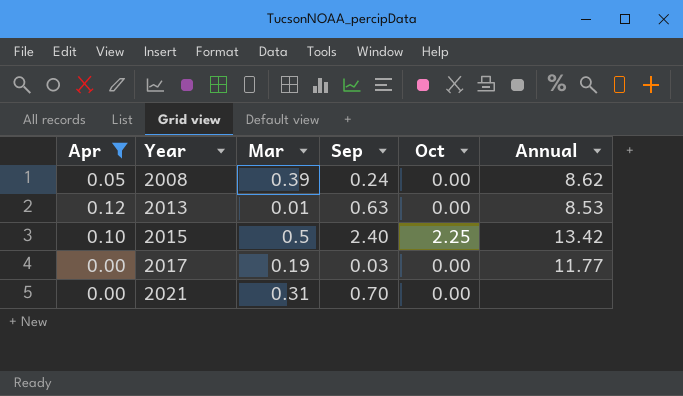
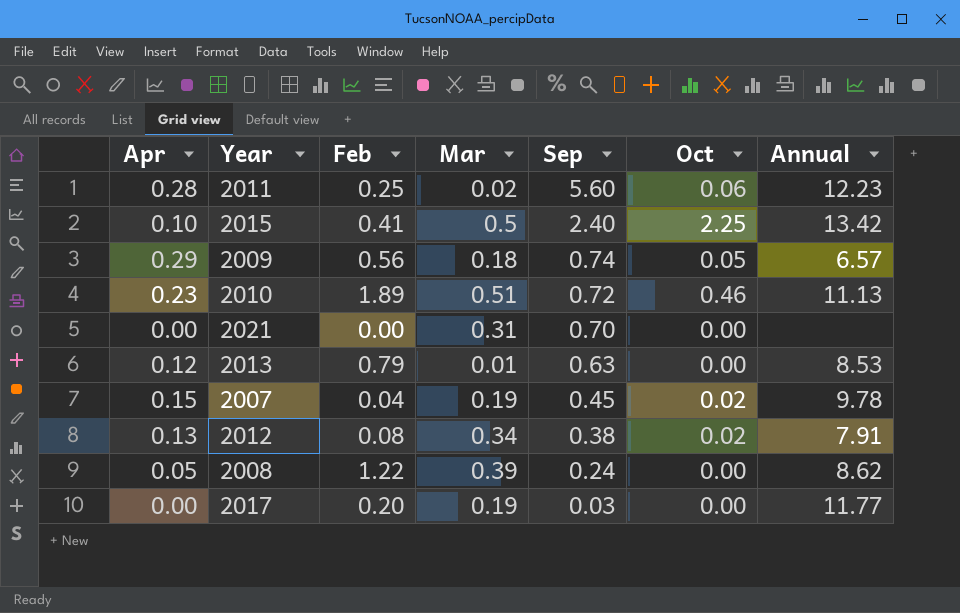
filter: Apr <= 0.12 -> none
row order: Year ascending -> Sep descending
column Feb | position: none -> 3

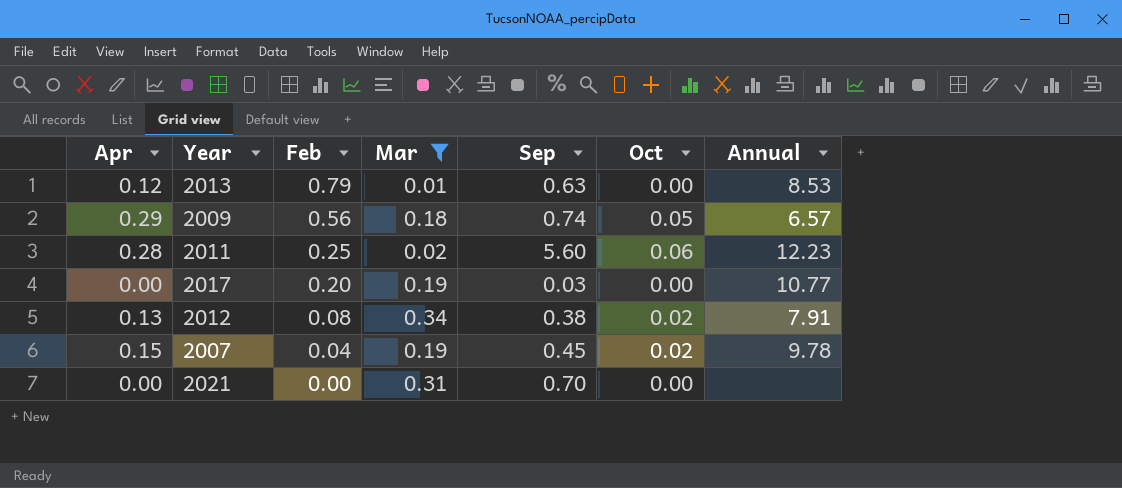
filter: none -> Mar <= 0.34
row order: Sep descending -> Feb descending
2017 | Annual: 11.77 -> 10.77

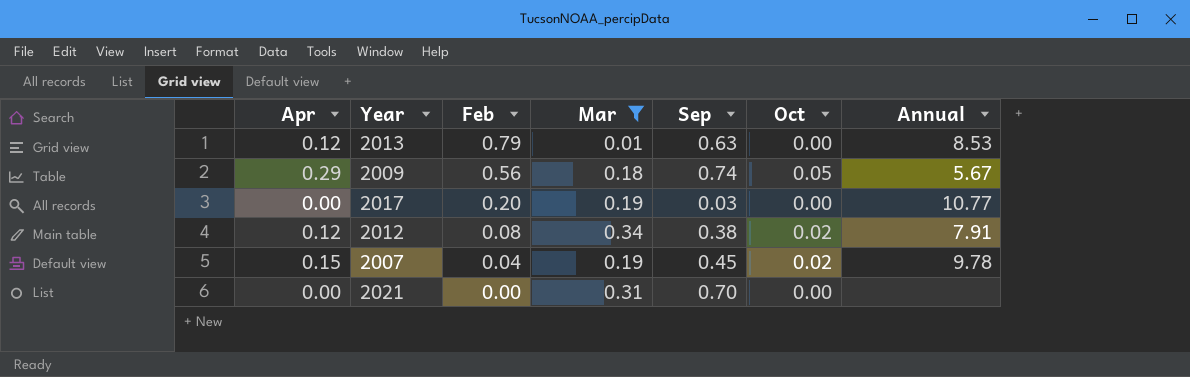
row 2011: 0.28 | 0.25 | 0.02 | 5.60 | 0.06 | 12.23 -> none
2009 | Annual: 6.57 -> 5.67
2012 | Apr: 0.13 -> 0.12

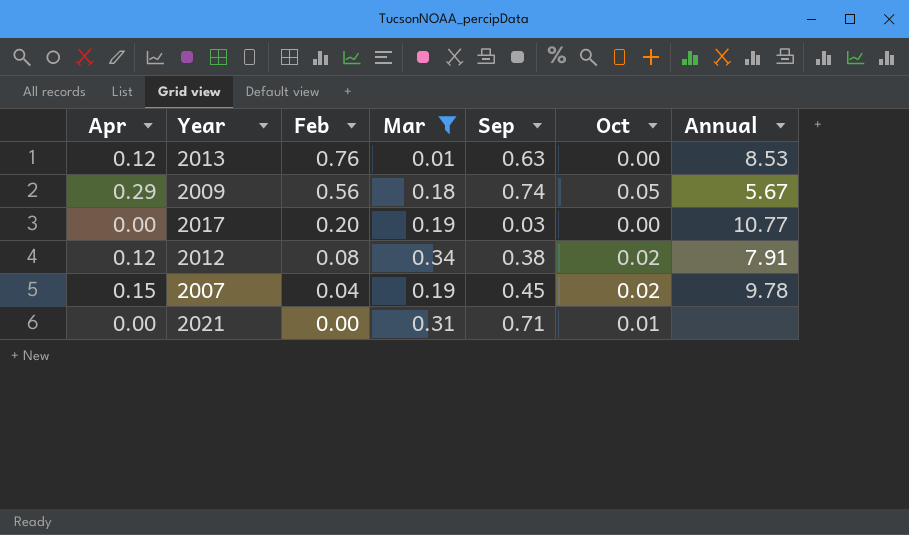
2013 | Feb: 0.79 -> 0.76
2021 | Sep: 0.70 -> 0.71
2021 | Oct: 0.00 -> 0.01

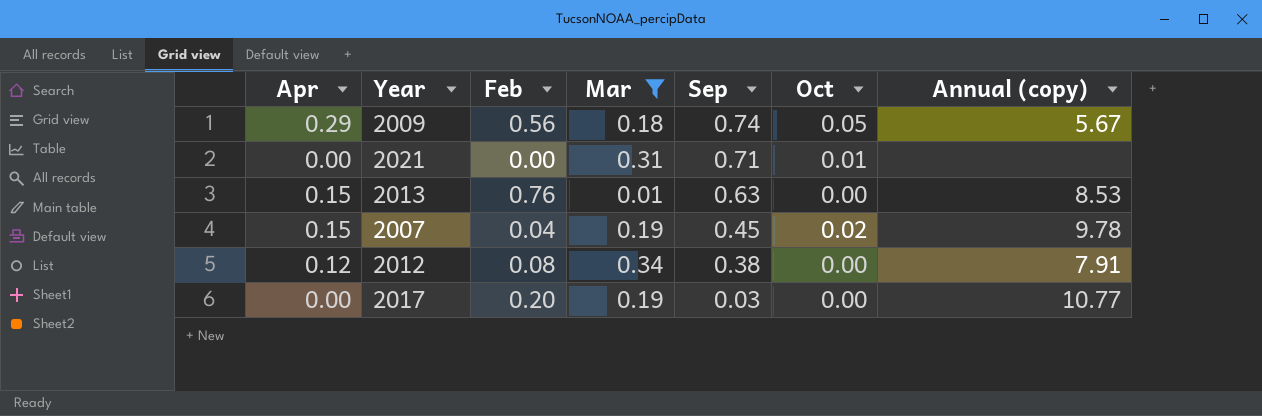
row order: Feb descending -> Sep descending
column name: Annual -> Annual (copy)
2013 | Apr: 0.12 -> 0.15
2012 | Oct: 0.02 -> 0.00

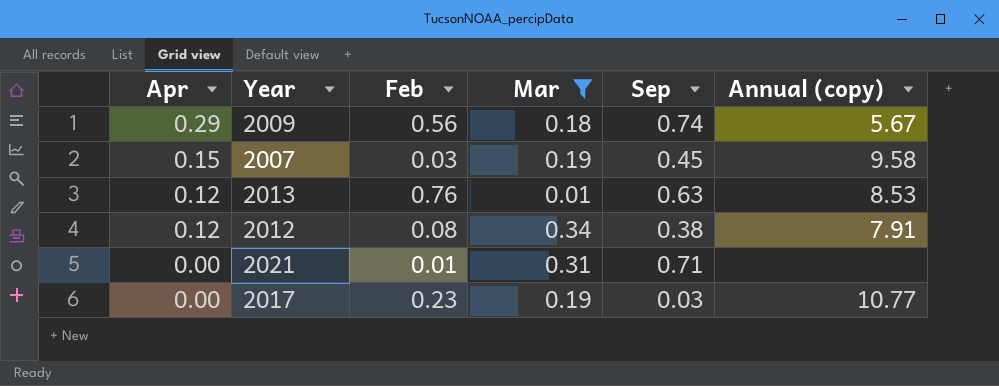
row order: Sep descending -> Apr descending
column Oct | position: 6 -> none
2007 | Feb: 0.04 -> 0.03
2007 | Annual (copy): 9.78 -> 9.58
2013 | Apr: 0.15 -> 0.12
2021 | Feb: 0.00 -> 0.01
2017 | Feb: 0.20 -> 0.23

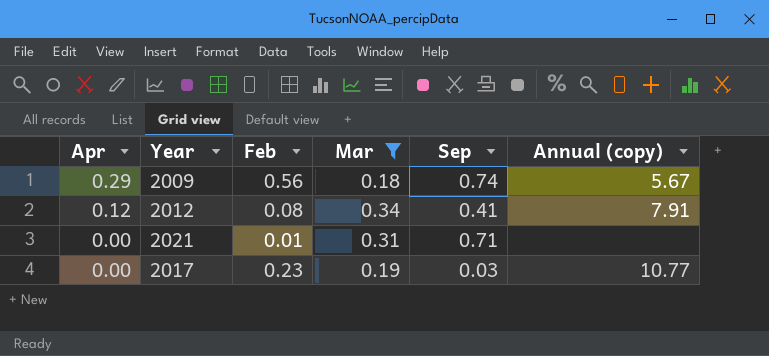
row 2007: 0.15 | 0.03 | 0.19 | 0.45 | 9.58 -> none
row 2013: 0.12 | 0.76 | 0.01 | 0.63 | 8.53 -> none
2012 | Sep: 0.38 -> 0.41

